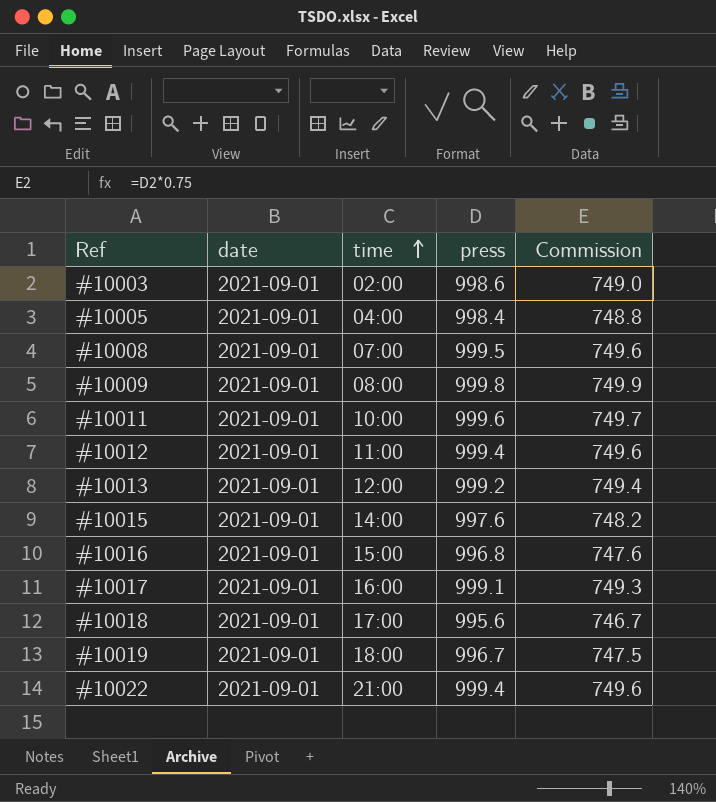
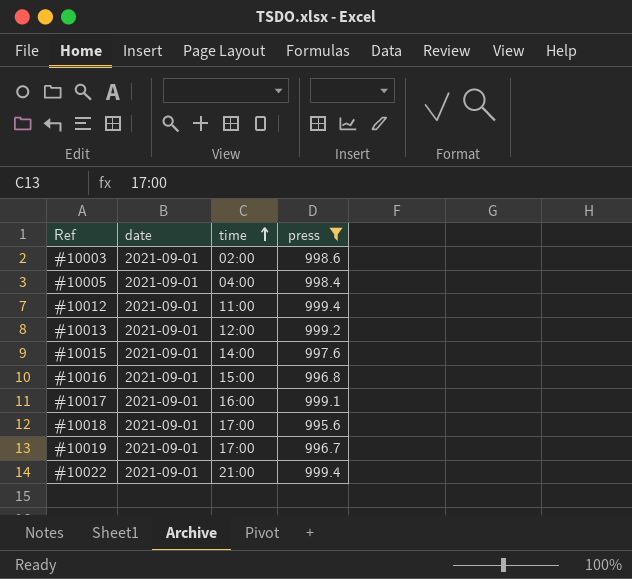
filter: none -> press <= 999.4
column Commission | formula: [press] * 0.75 -> none
#10019 | time: 18:00 -> 17:00

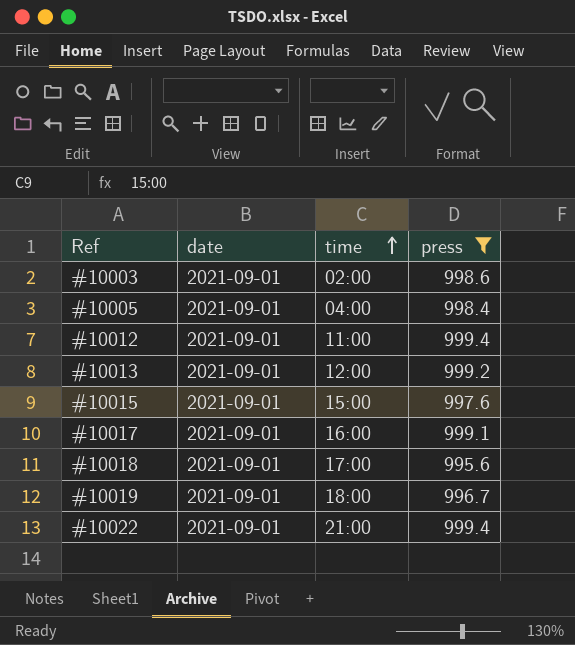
row #10016: 2021-09-01 | 15:00 | 996.8 -> none
#10015 | time: 14:00 -> 15:00
#10019 | time: 17:00 -> 18:00

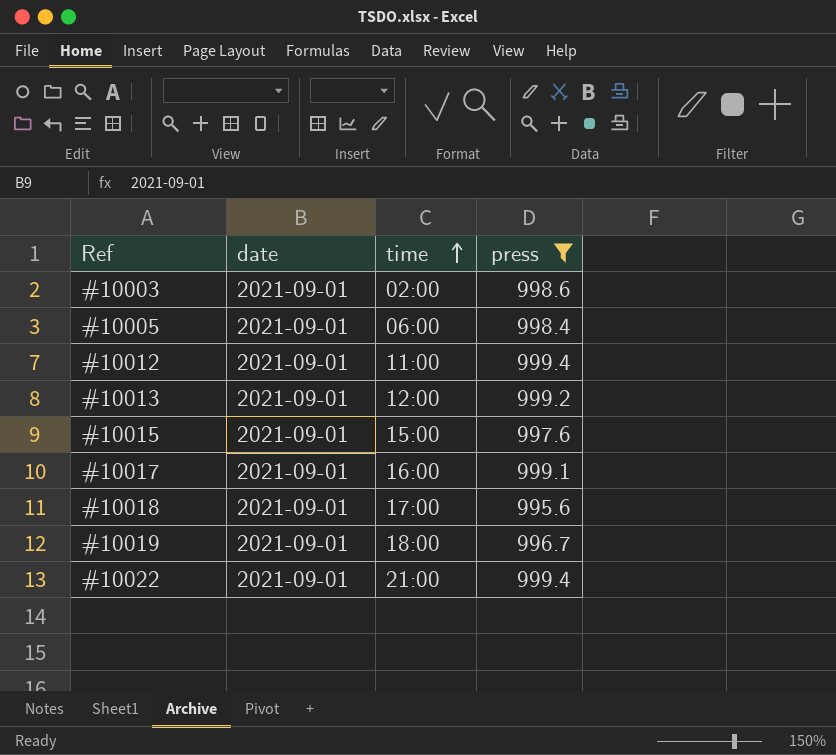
#10005 | time: 04:00 -> 06:00

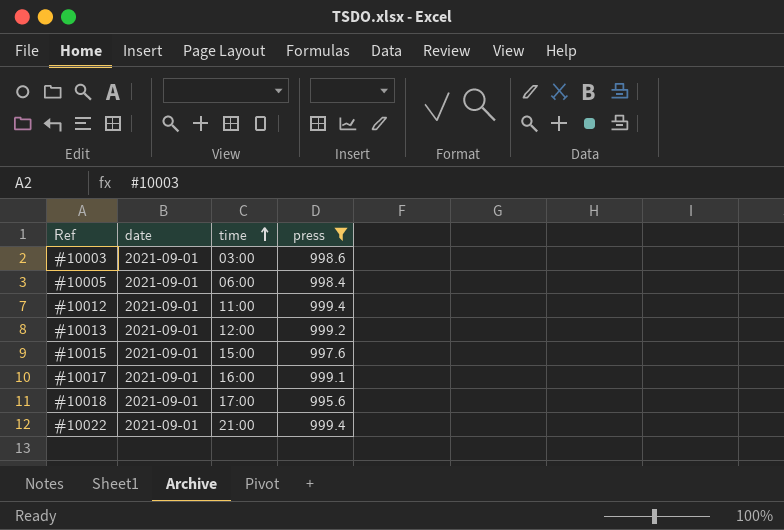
row #10019: 2021-09-01 | 18:00 | 996.7 -> none
#10003 | time: 02:00 -> 03:00

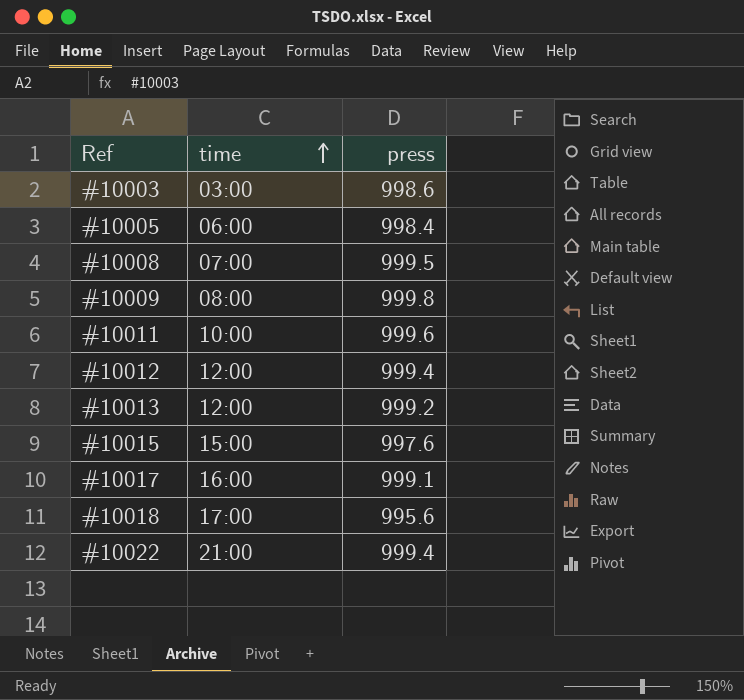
filter: press <= 999.4 -> none
column date | position: 2 -> none
#10012 | time: 11:00 -> 12:00

